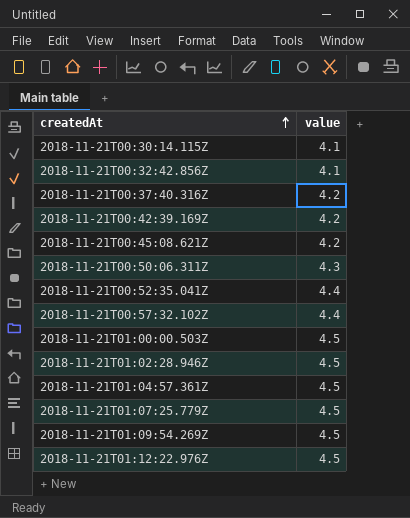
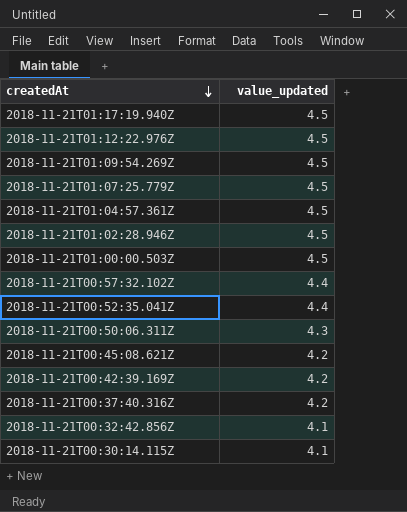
row order: createdAt ascending -> createdAt descending
column name: value -> value_updated
row 2018-11-21T01:17:19.940Z: none -> 4.5

